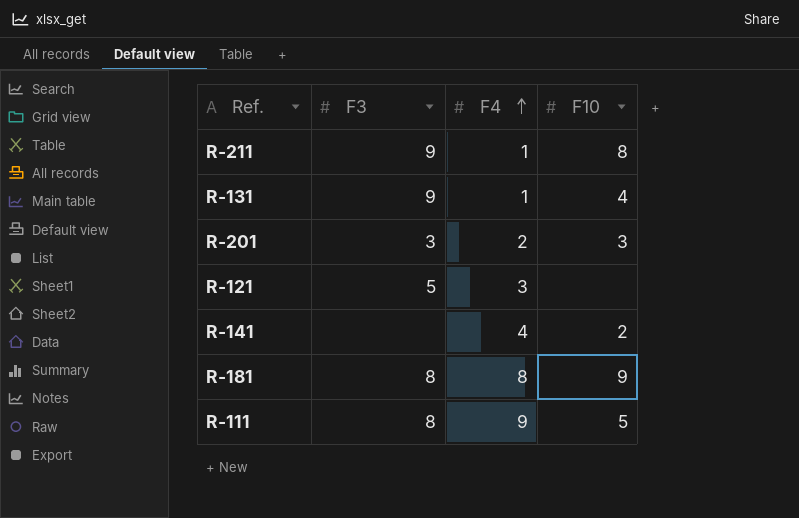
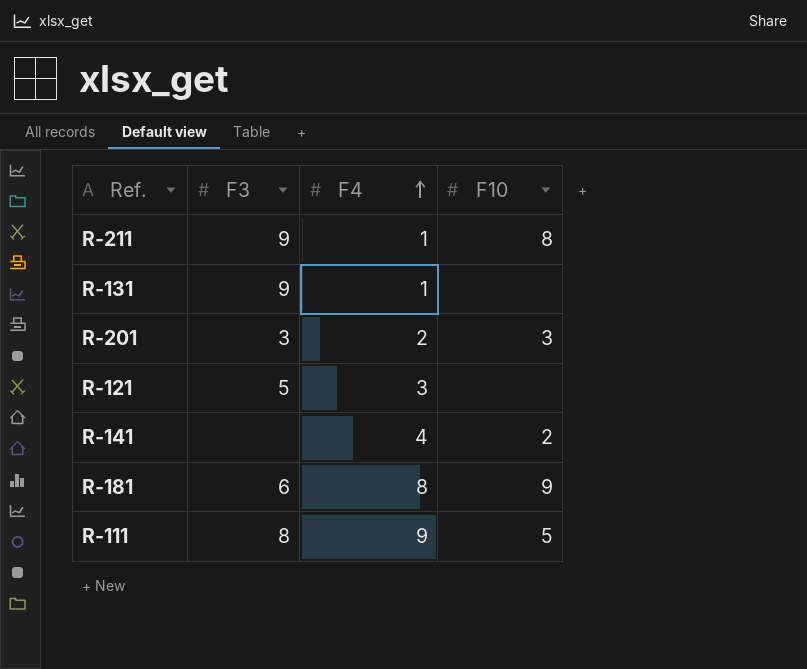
R-131 | F10: 4 -> none
R-181 | F3: 8 -> 6

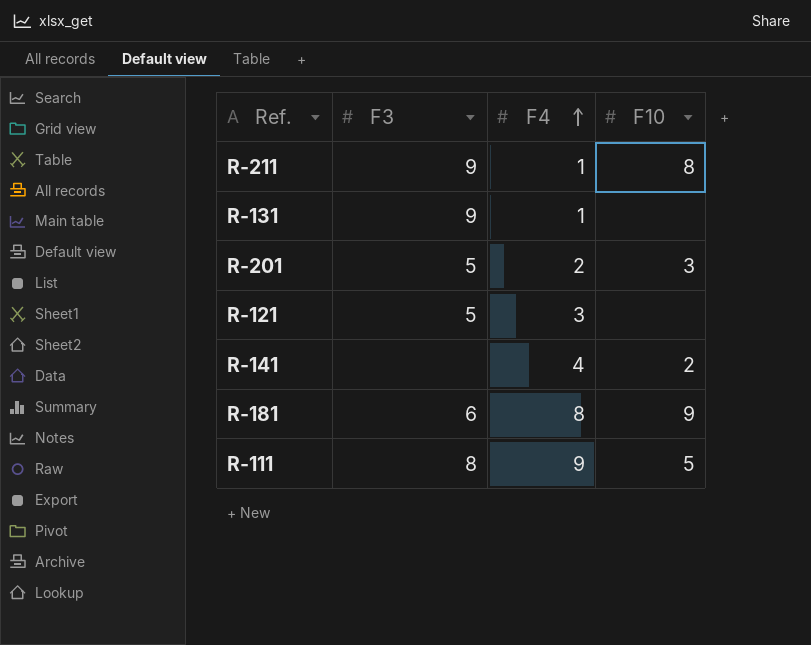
R-201 | F3: 3 -> 5

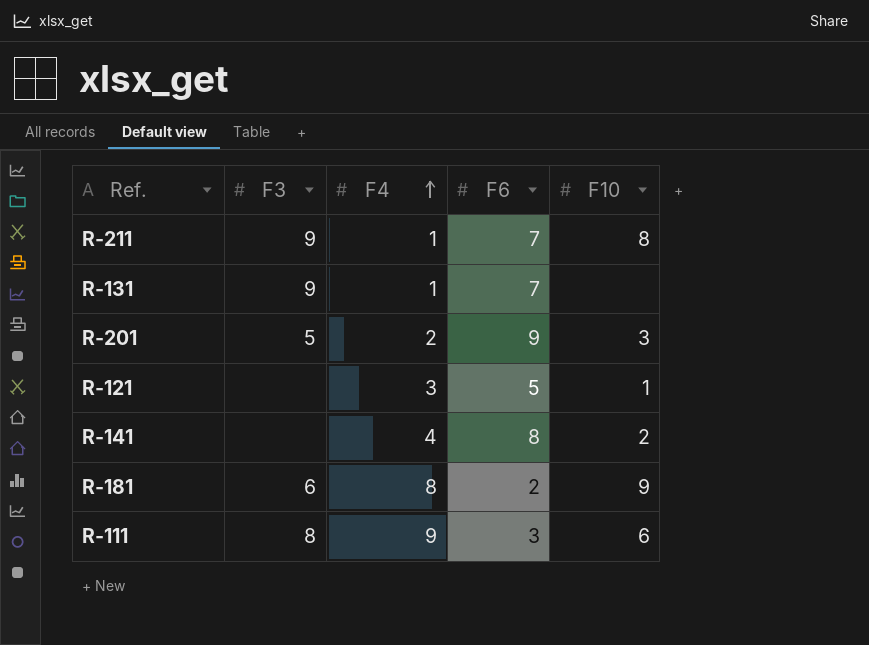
column F6 | position: none -> 4
R-121 | F3: 5 -> none
R-121 | F10: none -> 1
R-111 | F10: 5 -> 6

